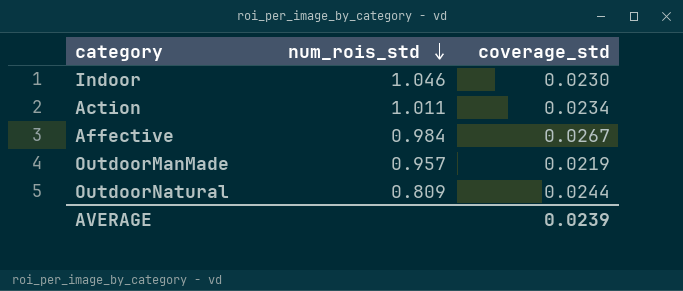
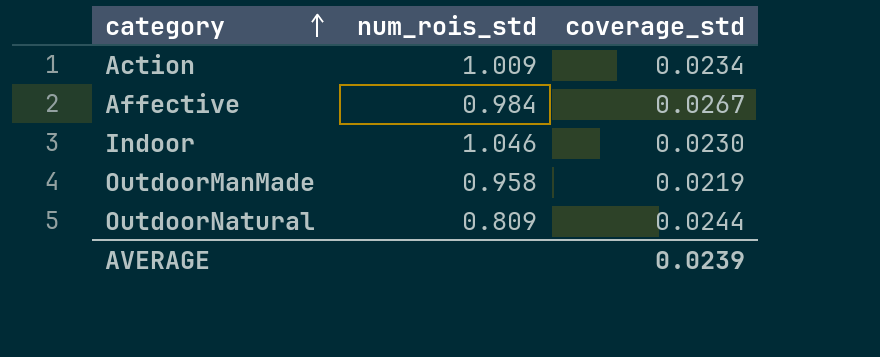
row order: num_rois_std descending -> category ascending
Action | num_rois_std: 1.011 -> 1.009
OutdoorManMade | num_rois_std: 0.957 -> 0.958

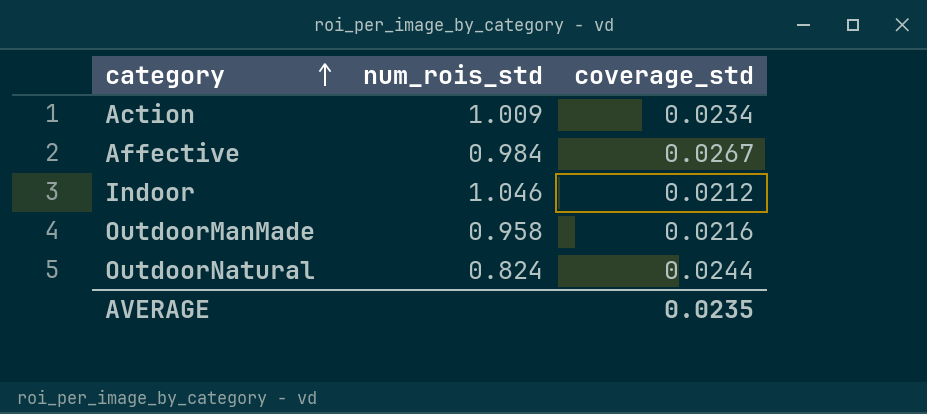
Indoor | coverage_std: 0.0230 -> 0.0212
OutdoorManMade | coverage_std: 0.0219 -> 0.0216
OutdoorNatural | num_rois_std: 0.809 -> 0.824
AVERAGE | coverage_std: 0.0239 -> 0.0235

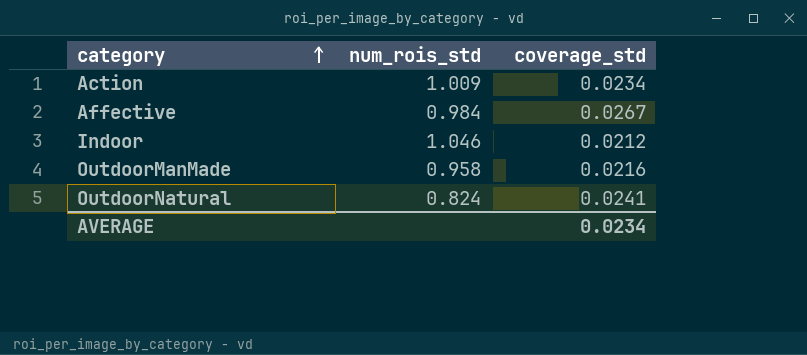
OutdoorNatural | coverage_std: 0.0244 -> 0.0241
AVERAGE | coverage_std: 0.0235 -> 0.0234

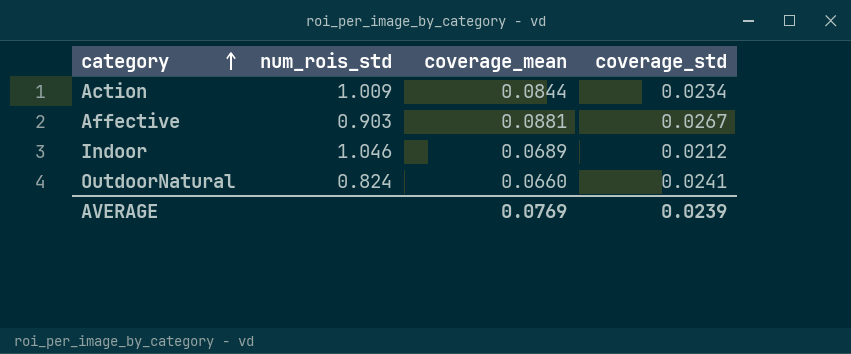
column coverage_mean | position: none -> 3
row OutdoorManMade: 0.958 | 0.0216 -> none
Affective | num_rois_std: 0.984 -> 0.903
AVERAGE | coverage_std: 0.0234 -> 0.0239

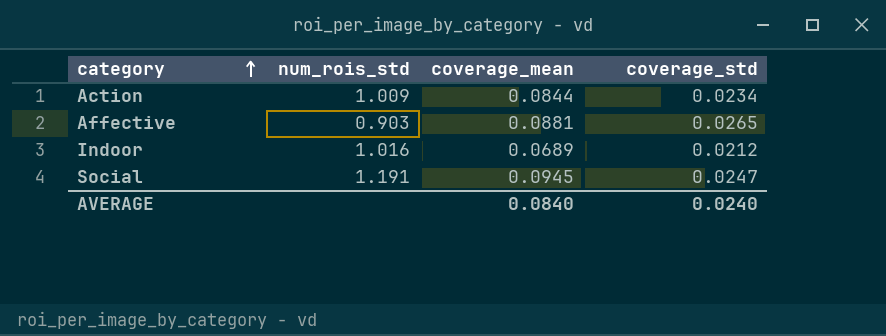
row OutdoorNatural: 0.824 | 0.0660 | 0.0241 -> none
Affective | coverage_std: 0.0267 -> 0.0265
Indoor | num_rois_std: 1.046 -> 1.016
row Social: none -> 1.191 | 0.0945 | 0.0247
AVERAGE | coverage_mean: 0.0769 -> 0.0840
AVERAGE | coverage_std: 0.0239 -> 0.0240

